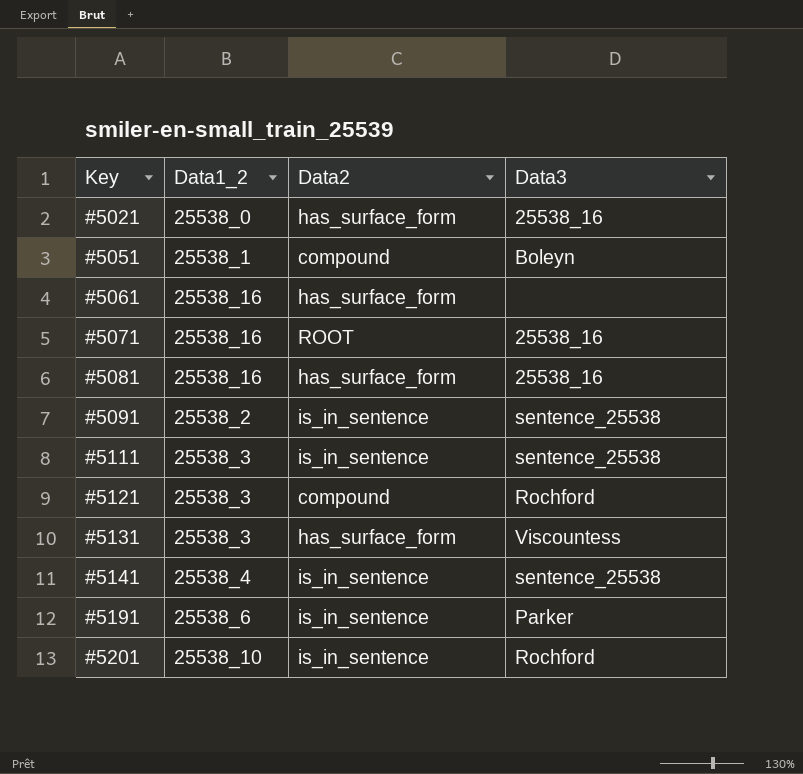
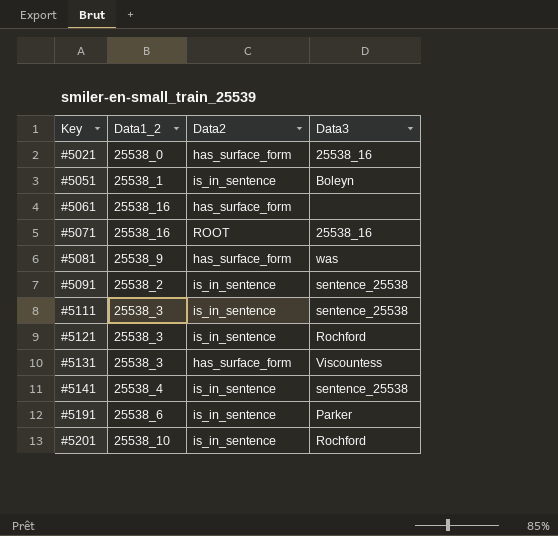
#5051 | Data2: compound -> is_in_sentence
#5081 | Data1_2: 25538_16 -> 25538_9
#5081 | Data3: 25538_16 -> was
#5121 | Data2: compound -> is_in_sentence

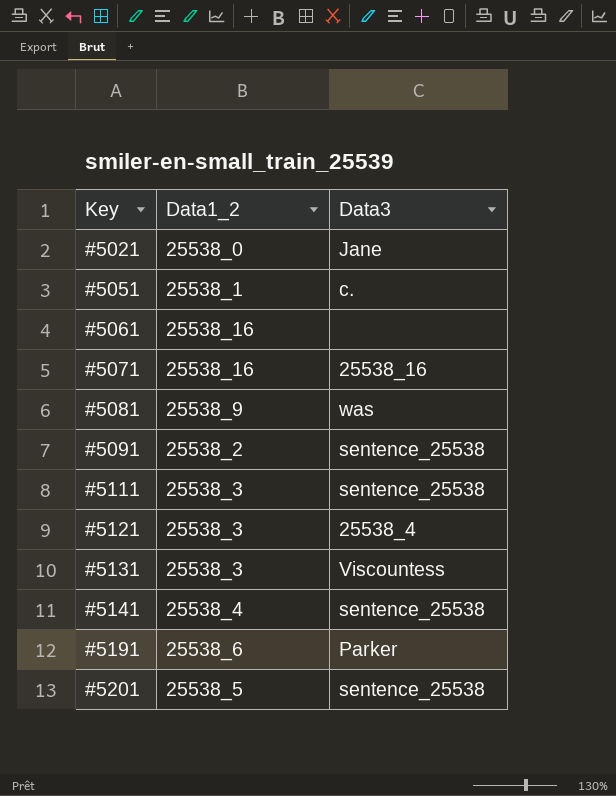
column Data2 | position: 3 -> none
#5021 | Data3: 25538_16 -> Jane
#5051 | Data3: Boleyn -> c.
#5121 | Data3: Rochford -> 25538_4
#5201 | Data1_2: 25538_10 -> 25538_5
#5201 | Data3: Rochford -> sentence_25538

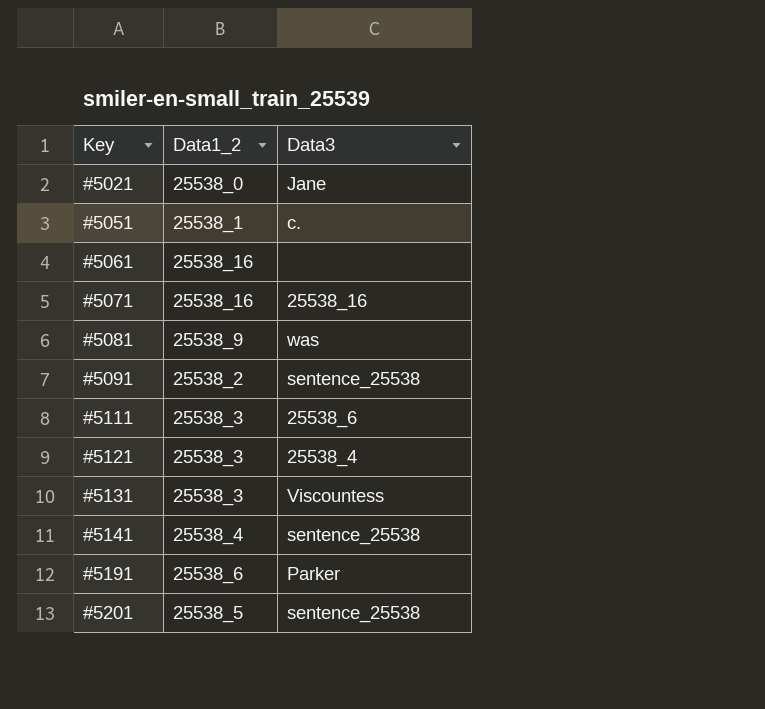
#5111 | Data3: sentence_25538 -> 25538_6

